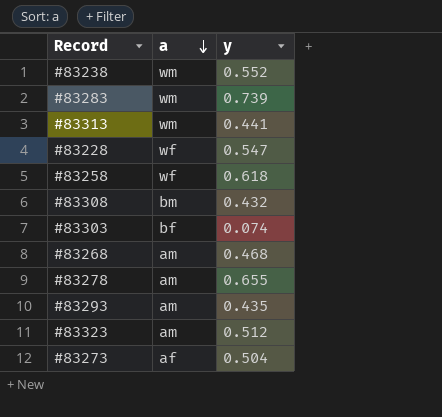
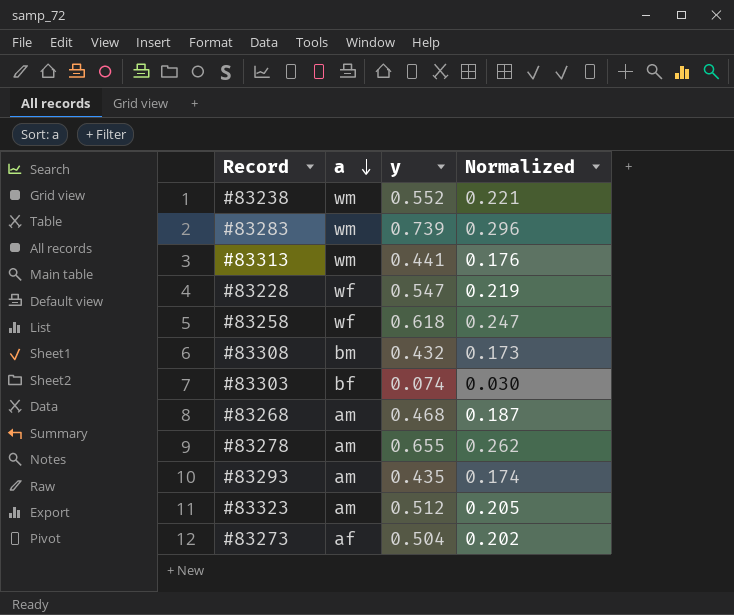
column Normalized | formula: none -> [y] * 0.4

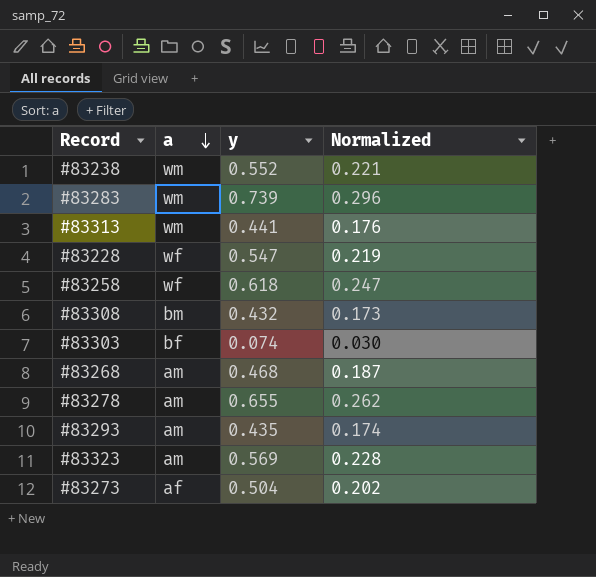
#83323 | y: 0.512 -> 0.569
#83323 | Normalized: 0.205 -> 0.228

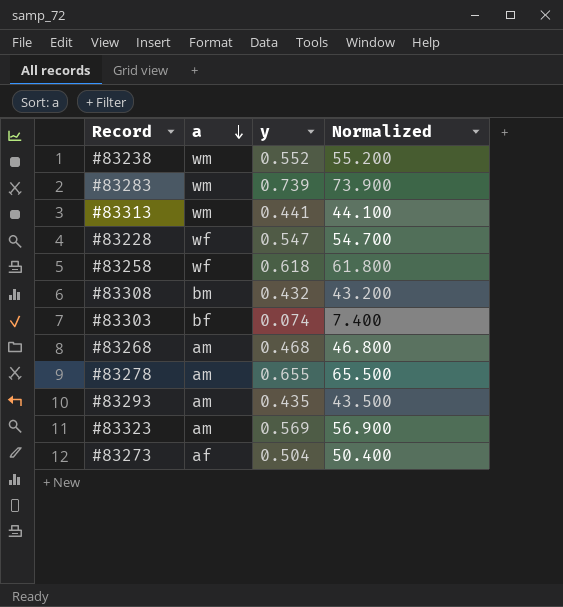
column Normalized | formula: [y] * 0.4 -> [y] * 100

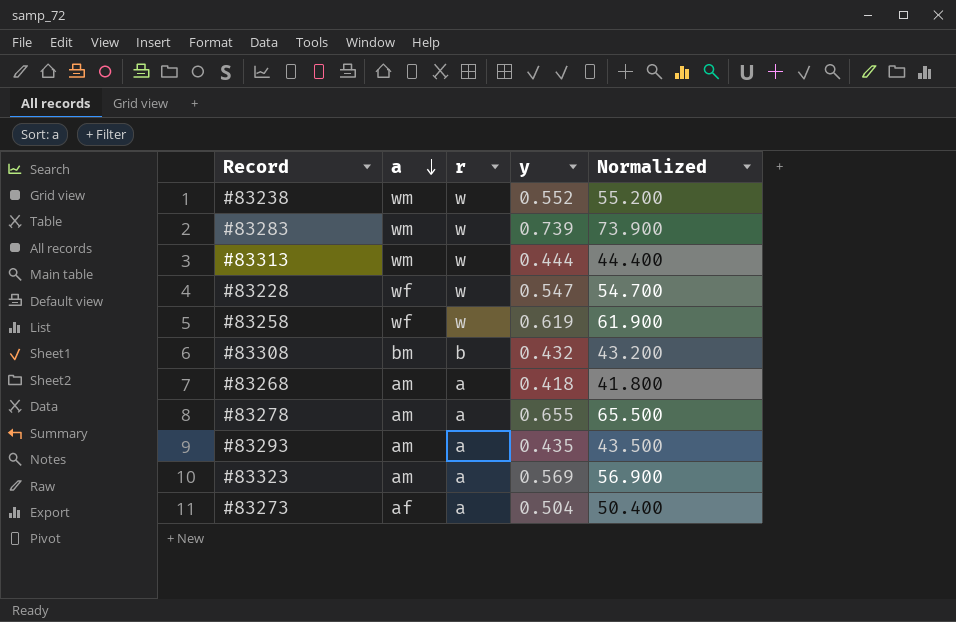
column r | position: none -> 3
row #83303: bf | 0.074 | 7.400 -> none
#83313 | y: 0.441 -> 0.444
#83313 | Normalized: 44.100 -> 44.400
#83258 | y: 0.618 -> 0.619
#83258 | Normalized: 61.800 -> 61.900
#83268 | y: 0.468 -> 0.418
#83268 | Normalized: 46.800 -> 41.800

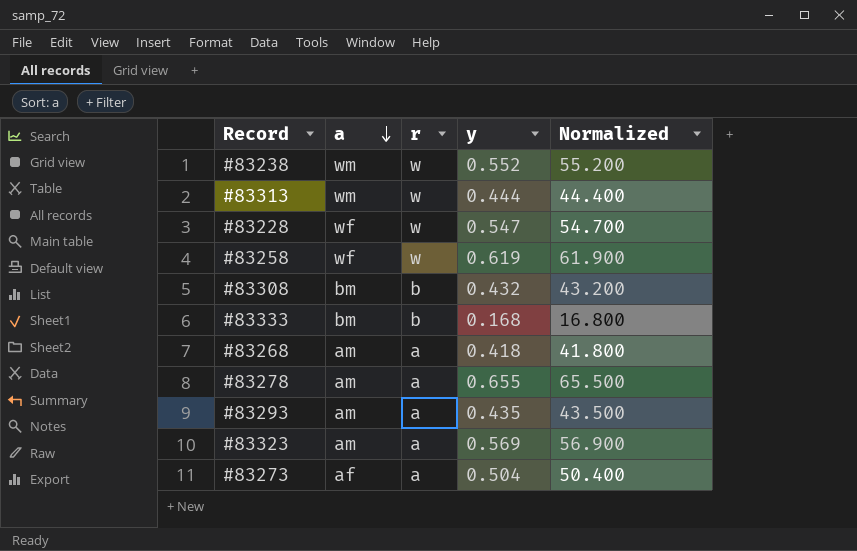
row #83283: wm | w | 0.739 | 73.900 -> none
row #83333: none -> bm | b | 0.168 | 16.800

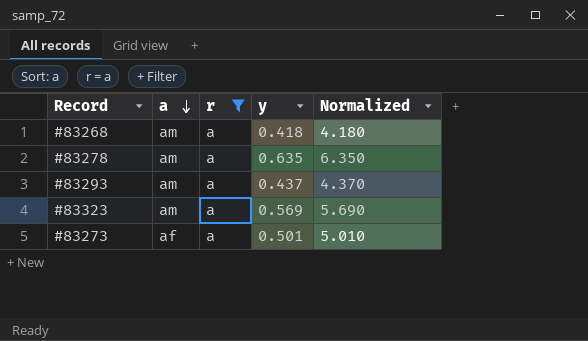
filter: none -> r = a
column Normalized | formula: [y] * 100 -> [y] * 10
#83278 | y: 0.655 -> 0.635
#83293 | y: 0.435 -> 0.437
#83273 | y: 0.504 -> 0.501

